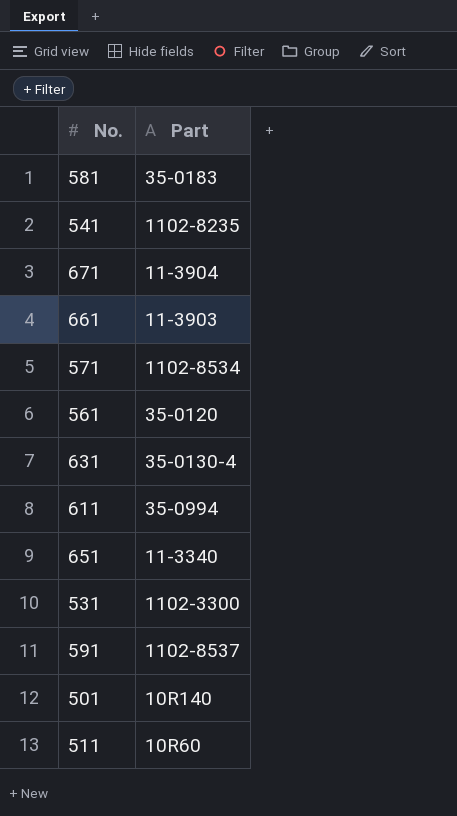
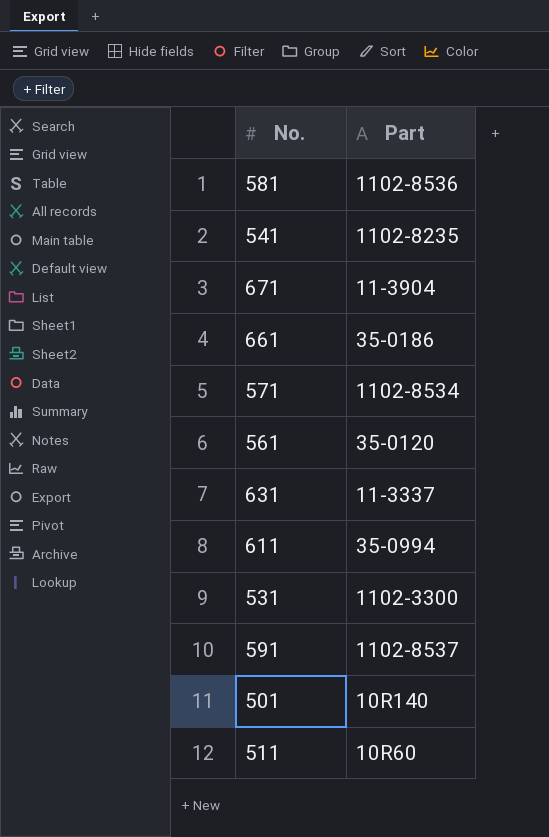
row 651: 11-3340 -> none
581 | Part: 35-0183 -> 1102-8536
661 | Part: 11-3903 -> 35-0186
631 | Part: 35-0130-4 -> 11-3337

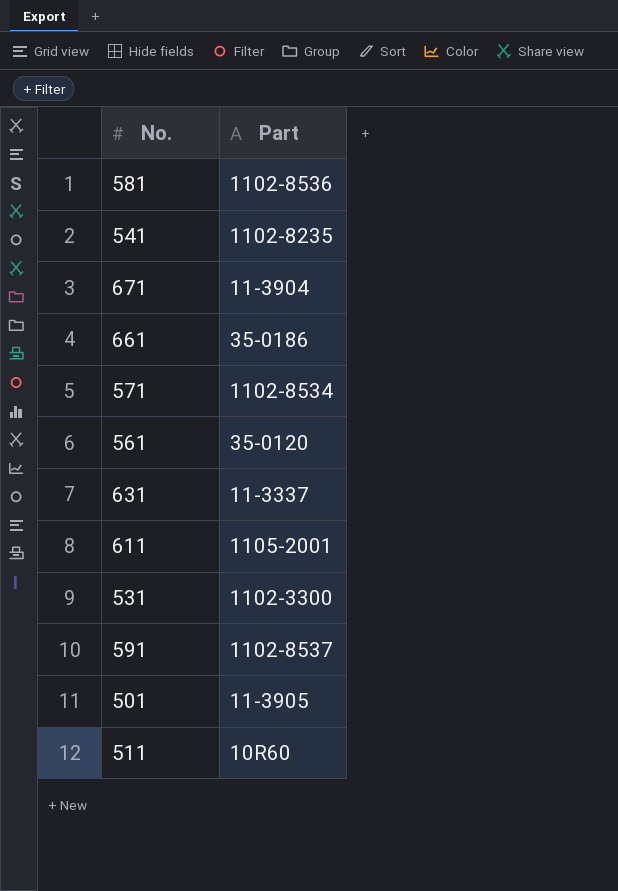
611 | Part: 35-0994 -> 1105-2001
501 | Part: 10R140 -> 11-3905

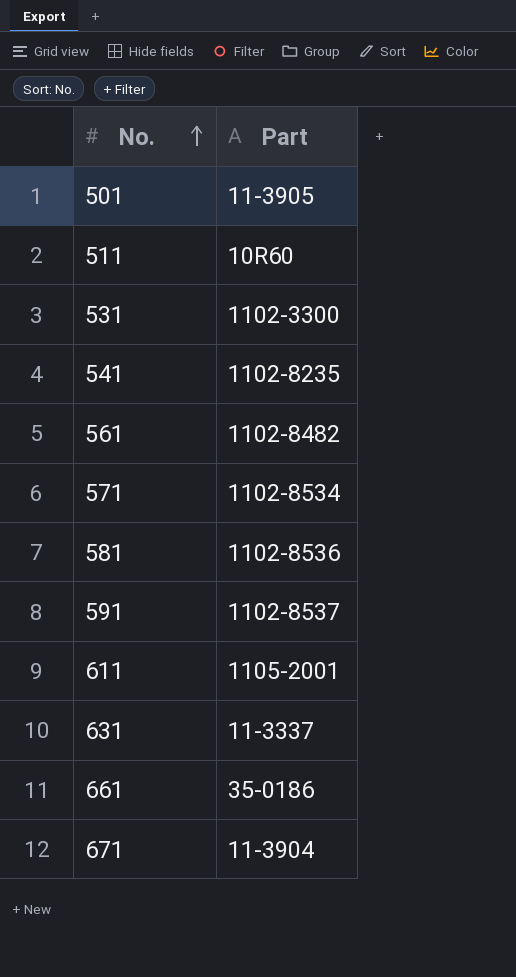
row order: none -> No. ascending
561 | Part: 35-0120 -> 1102-8482

